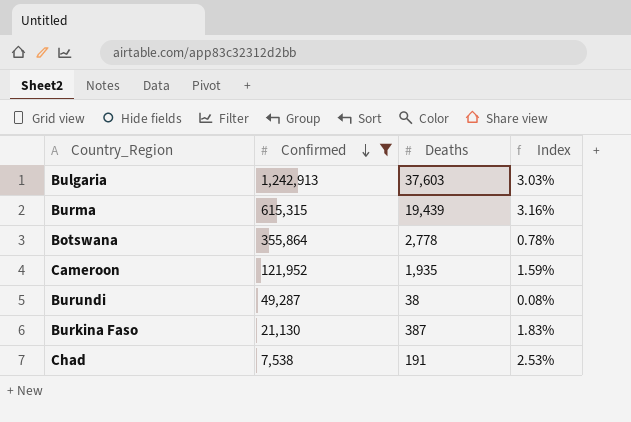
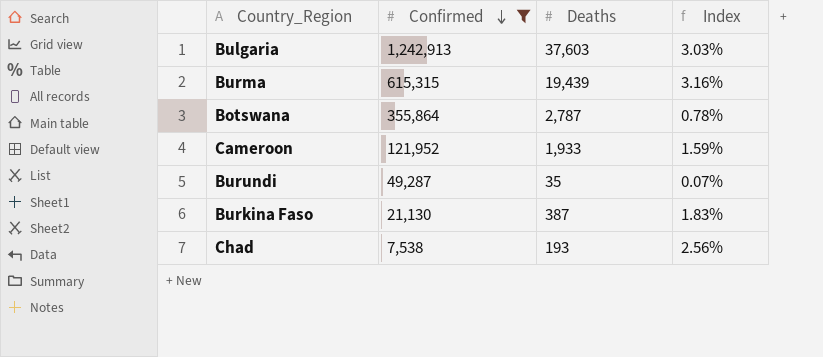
Botswana | Deaths: 2,778 -> 2,787
Cameroon | Deaths: 1,935 -> 1,933
Burundi | Deaths: 38 -> 35
Burundi | Index: 0.08% -> 0.07%
Chad | Deaths: 191 -> 193
Chad | Index: 2.53% -> 2.56%

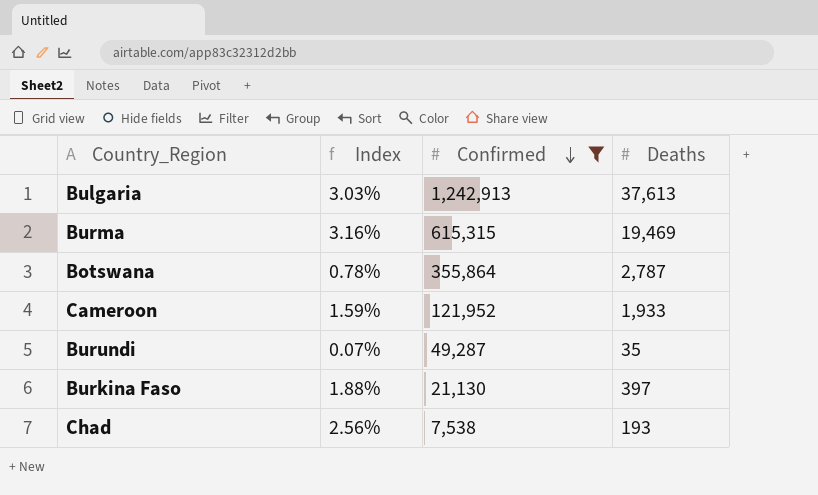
column Index | position: 4 -> 2
Bulgaria | Deaths: 37,603 -> 37,613
Burma | Deaths: 19,439 -> 19,469
Burkina Faso | Index: 1.83% -> 1.88%
Burkina Faso | Deaths: 387 -> 397

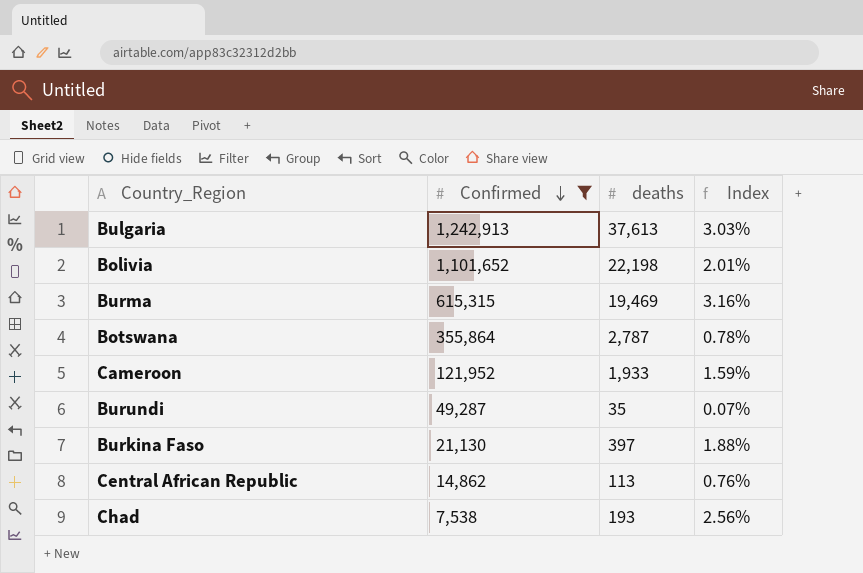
column name: Deaths -> deaths
column Index | position: 2 -> 4
row Bolivia: none -> 1,101,652 | 22,198 | 2.01%
row Central African Republic: none -> 14,862 | 113 | 0.76%

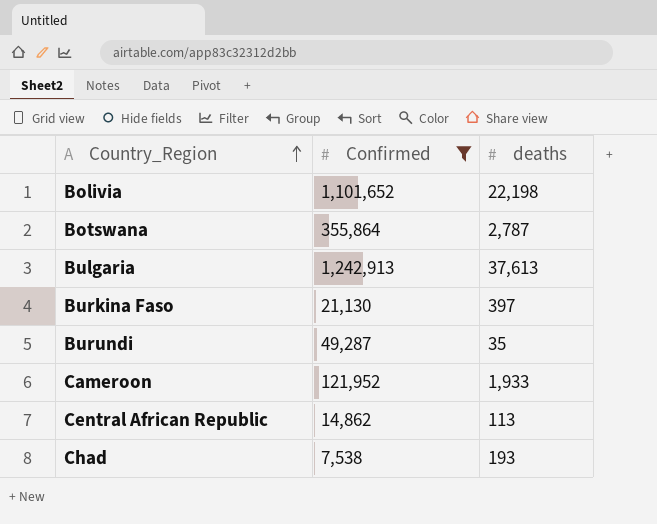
row order: Confirmed descending -> Country_Region ascending
column Index | formula: [deaths] / [Confirmed] -> none
row Burma: 615,315 | 19,469 | 3.16% -> none

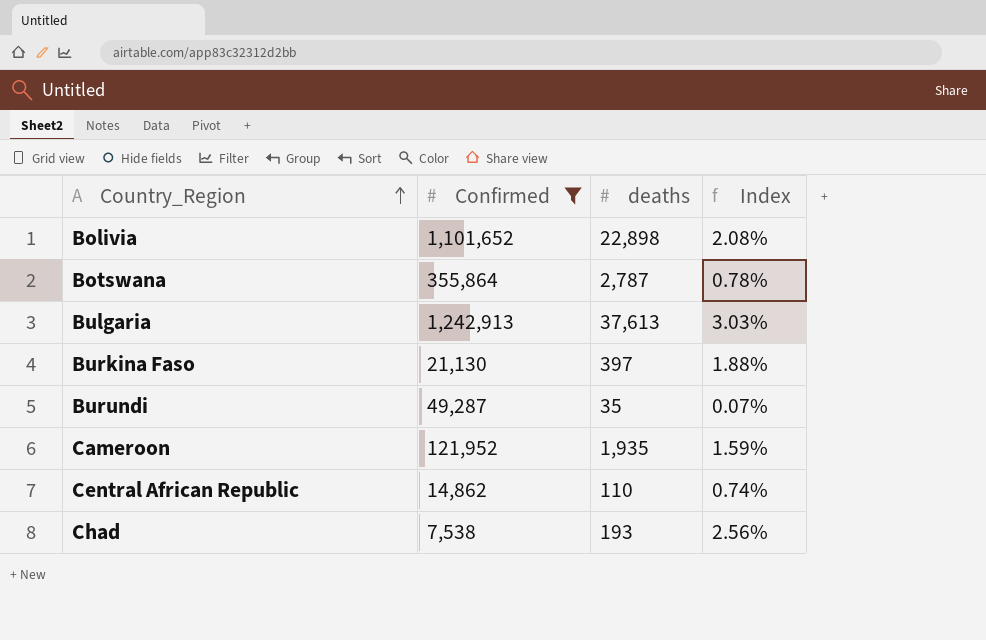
column Index | formula: none -> [deaths] / [Confirmed]
Bolivia | deaths: 22,198 -> 22,898
Cameroon | deaths: 1,933 -> 1,935
Central African Republic | deaths: 113 -> 110

